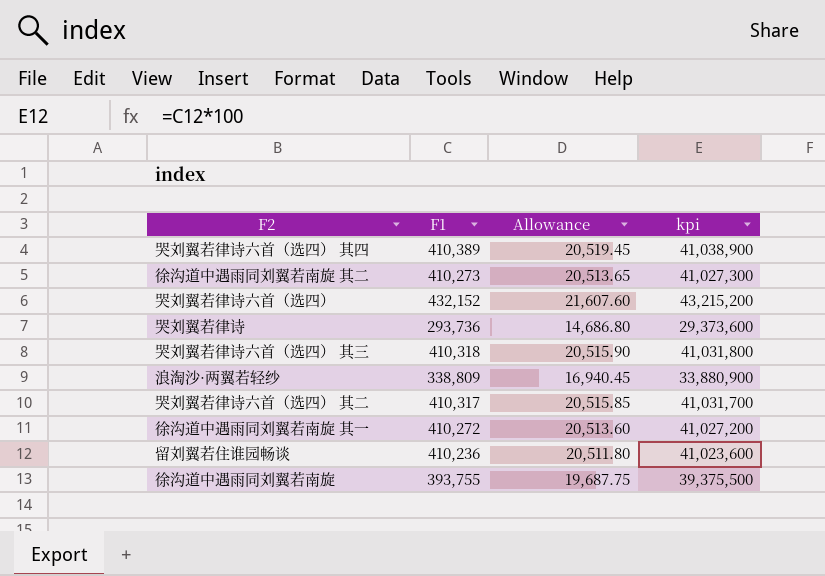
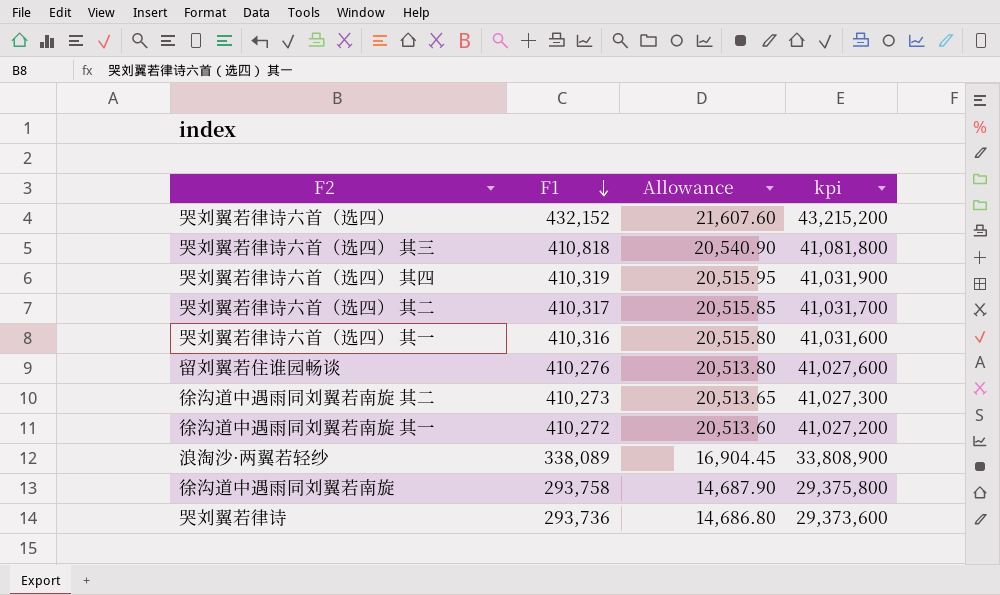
row order: none -> F1 descending
哭刘翼若律诗六首（选四） 其三 | F1: 410,318 -> 410,818
哭刘翼若律诗六首（选四） 其三 | Allowance: 20,515.90 -> 20,540.90
哭刘翼若律诗六首（选四） 其三 | kpi: 41,031,800 -> 41,081,800
哭刘翼若律诗六首（选四） 其四 | F1: 410,389 -> 410,319
哭刘翼若律诗六首（选四） 其四 | Allowance: 20,519.45 -> 20,515.95
哭刘翼若律诗六首（选四） 其四 | kpi: 41,038,900 -> 41,031,900
row 哭刘翼若律诗六首（选四） 其一: none -> 410,316 | 20,515.80 | 41,031,600
留刘翼若住谁园畅谈 | F1: 410,236 -> 410,276
留刘翼若住谁园畅谈 | Allowance: 20,511.80 -> 20,513.80
留刘翼若住谁园畅谈 | kpi: 41,023,600 -> 41,027,600
浪淘沙·两翼若轻纱 | F1: 338,809 -> 338,089
浪淘沙·两翼若轻纱 | Allowance: 16,940.45 -> 16,904.45
浪淘沙·两翼若轻纱 | kpi: 33,880,900 -> 33,808,900
徐沟道中遇雨同刘翼若南旋 | F1: 393,755 -> 293,758
徐沟道中遇雨同刘翼若南旋 | Allowance: 19,687.75 -> 14,687.90
徐沟道中遇雨同刘翼若南旋 | kpi: 39,375,500 -> 29,375,800

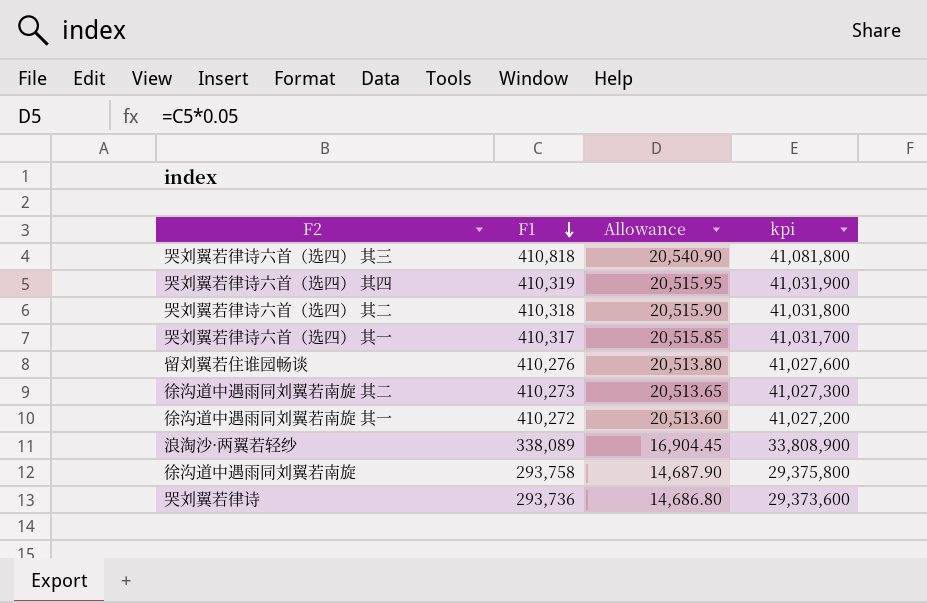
row 哭刘翼若律诗六首（选四）: 432,152 | 21,607.60 | 43,215,200 -> none
哭刘翼若律诗六首（选四） 其二 | F1: 410,317 -> 410,318
哭刘翼若律诗六首（选四） 其二 | Allowance: 20,515.85 -> 20,515.90
哭刘翼若律诗六首（选四） 其二 | kpi: 41,031,700 -> 41,031,800
哭刘翼若律诗六首（选四） 其一 | F1: 410,316 -> 410,317
哭刘翼若律诗六首（选四） 其一 | Allowance: 20,515.80 -> 20,515.85
哭刘翼若律诗六首（选四） 其一 | kpi: 41,031,600 -> 41,031,700

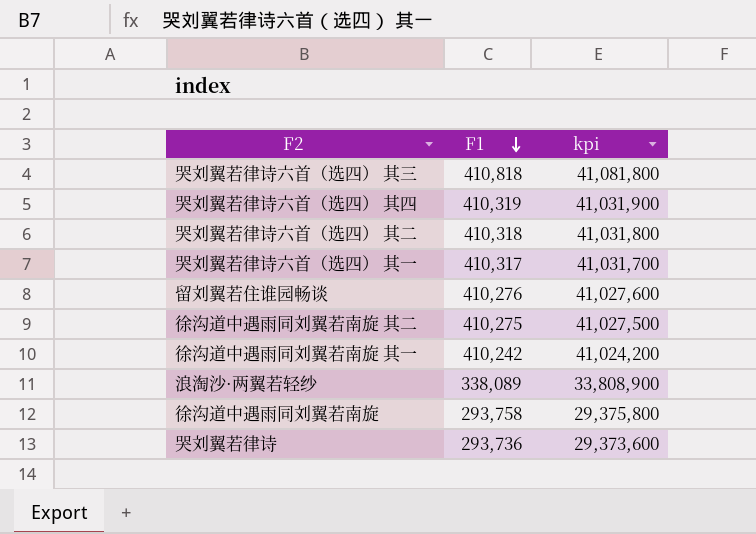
column Allowance | formula: [F1] * 0.05 -> none
徐沟道中遇雨同刘翼若南旋 其二 | F1: 410,273 -> 410,275
徐沟道中遇雨同刘翼若南旋 其二 | kpi: 41,027,300 -> 41,027,500
徐沟道中遇雨同刘翼若南旋 其一 | F1: 410,272 -> 410,242
徐沟道中遇雨同刘翼若南旋 其一 | kpi: 41,027,200 -> 41,024,200

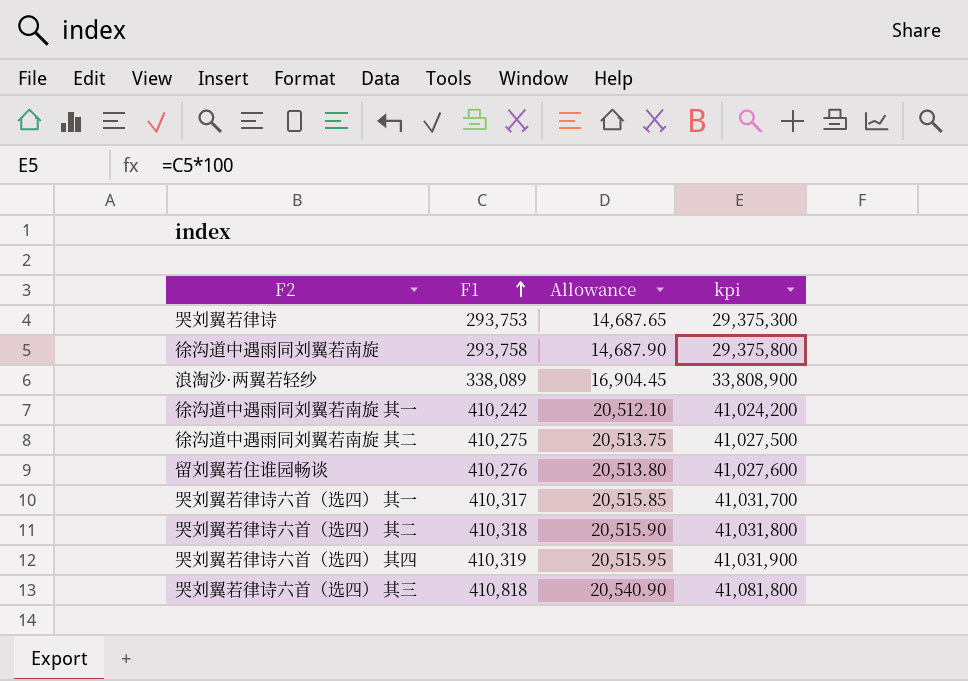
row order: F1 descending -> F1 ascending
column Allowance | formula: none -> [F1] * 0.05
哭刘翼若律诗 | F1: 293,736 -> 293,753
哭刘翼若律诗 | kpi: 29,373,600 -> 29,375,300

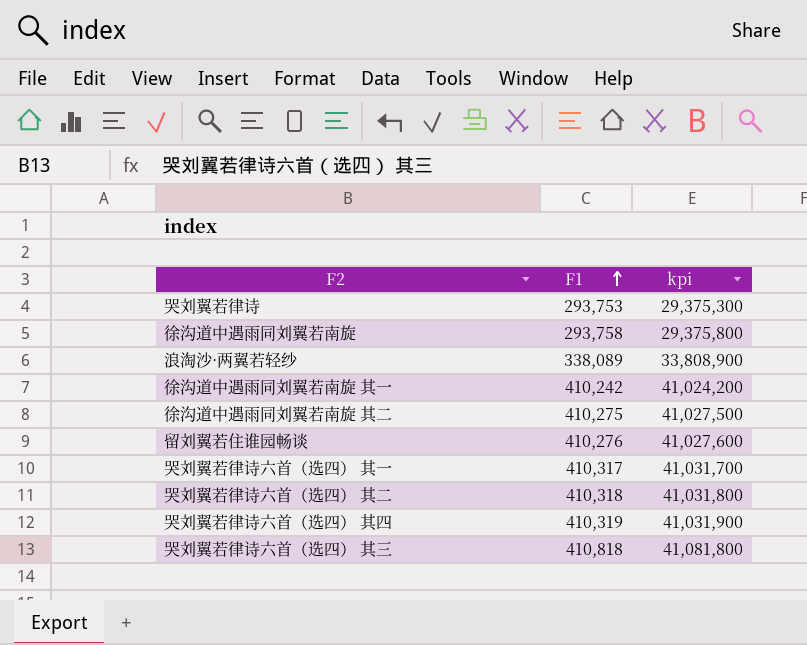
column Allowance | formula: [F1] * 0.05 -> none

